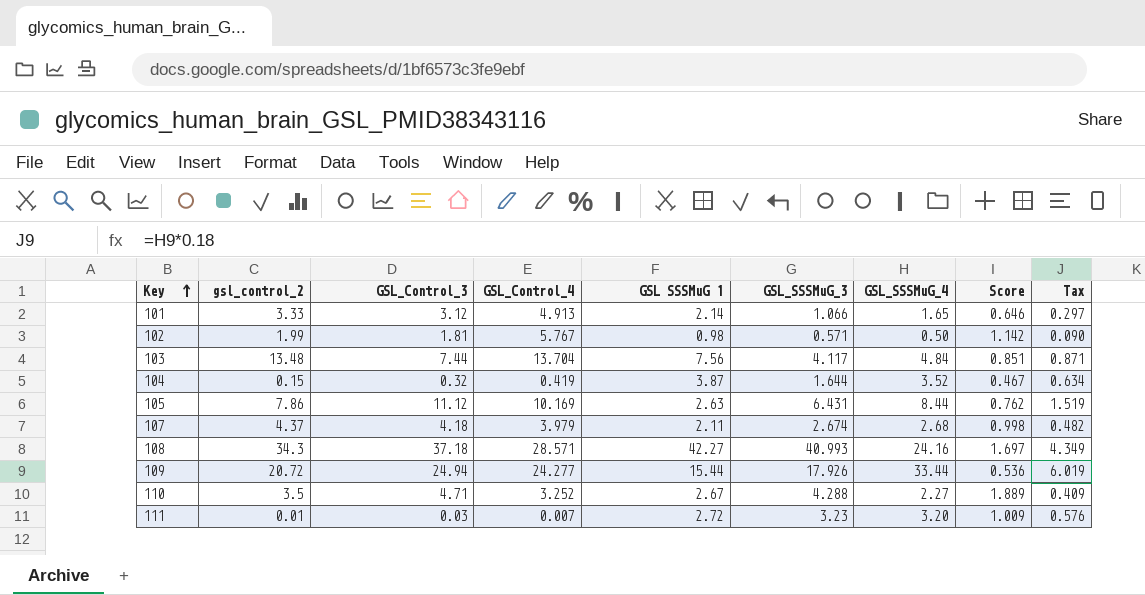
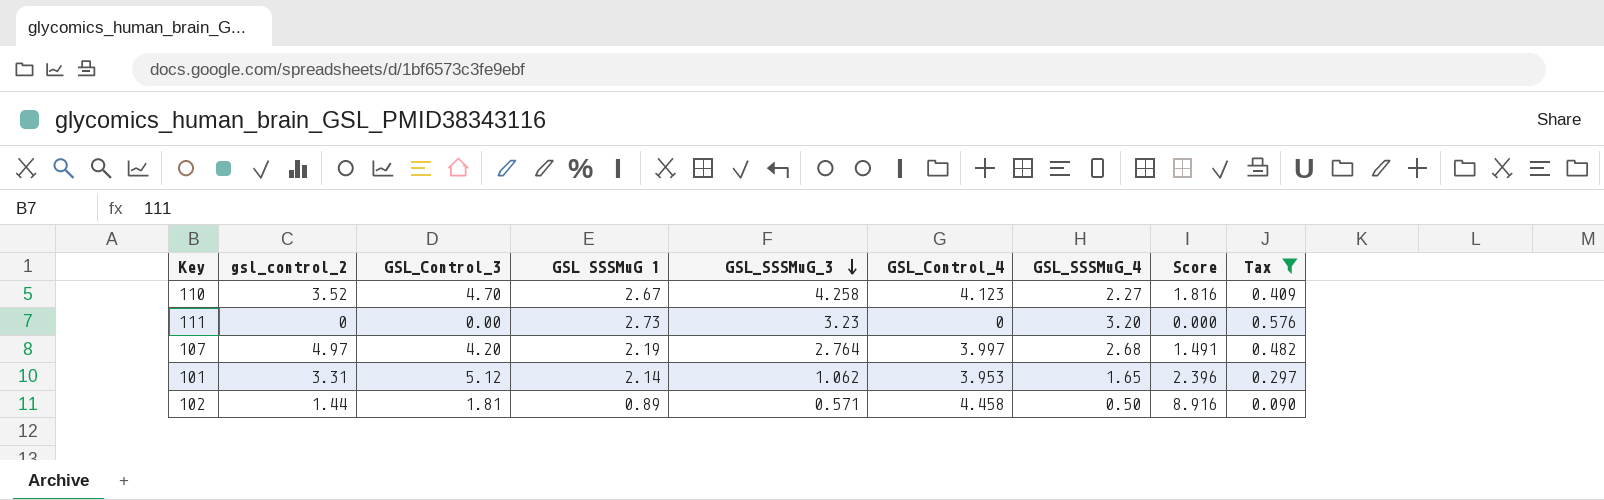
filter: none -> Tax <= 0.576
row order: Key ascending -> GSL_SSSMuG_3 descending
column GSL_Control_4 | position: 4 -> 6
column Score | formula: [GSL_SSSMuG_3] / [GSL_SSSMuG_4] -> [GSL_Control_4] / [GSL_SSSMuG_4]
110 | gsl_control_2: 3.5 -> 3.52
110 | GSL_Control_3: 4.71 -> 4.70
110 | GSL_SSSMuG_3: 4.288 -> 4.258
110 | GSL_Control_4: 3.252 -> 4.123
111 | gsl_control_2: 0.01 -> 0
111 | GSL_Control_3: 0.03 -> 0.00
111 | GSL SSSMuG 1: 2.72 -> 2.73
111 | GSL_Control_4: 0.007 -> 0
107 | gsl_control_2: 4.37 -> 4.97
107 | GSL_Control_3: 4.18 -> 4.20
107 | GSL SSSMuG 1: 2.11 -> 2.19
107 | GSL_SSSMuG_3: 2.674 -> 2.764
107 | GSL_Control_4: 3.979 -> 3.997
101 | gsl_control_2: 3.33 -> 3.31
101 | GSL_Control_3: 3.12 -> 5.12
101 | GSL_SSSMuG_3: 1.066 -> 1.062
101 | GSL_Control_4: 4.913 -> 3.953
102 | gsl_control_2: 1.99 -> 1.44
102 | GSL SSSMuG 1: 0.98 -> 0.89
102 | GSL_Control_4: 5.767 -> 4.458

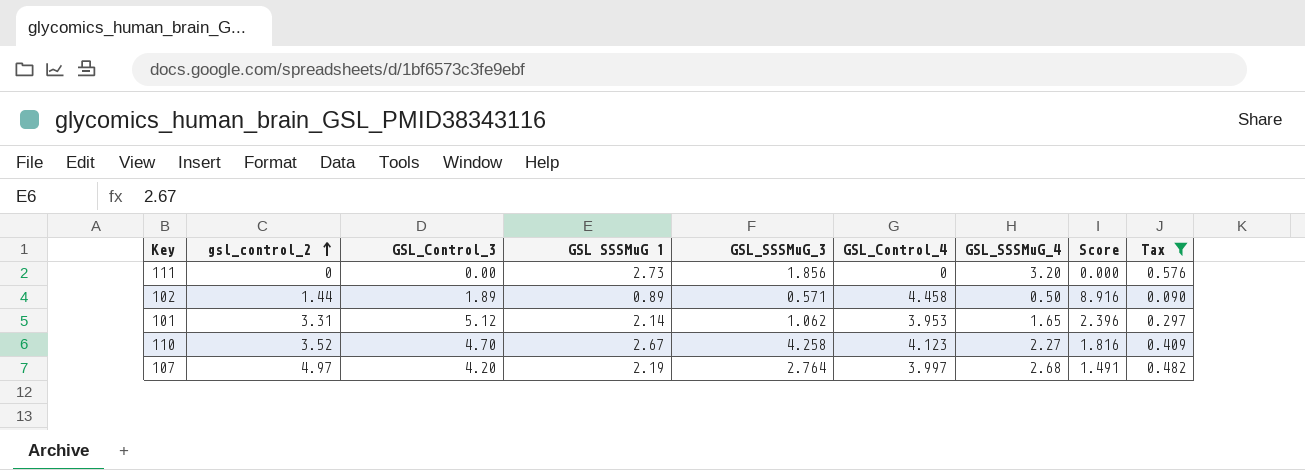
row order: GSL_SSSMuG_3 descending -> gsl_control_2 ascending
111 | GSL_SSSMuG_3: 3.23 -> 1.856
102 | GSL_Control_3: 1.81 -> 1.89

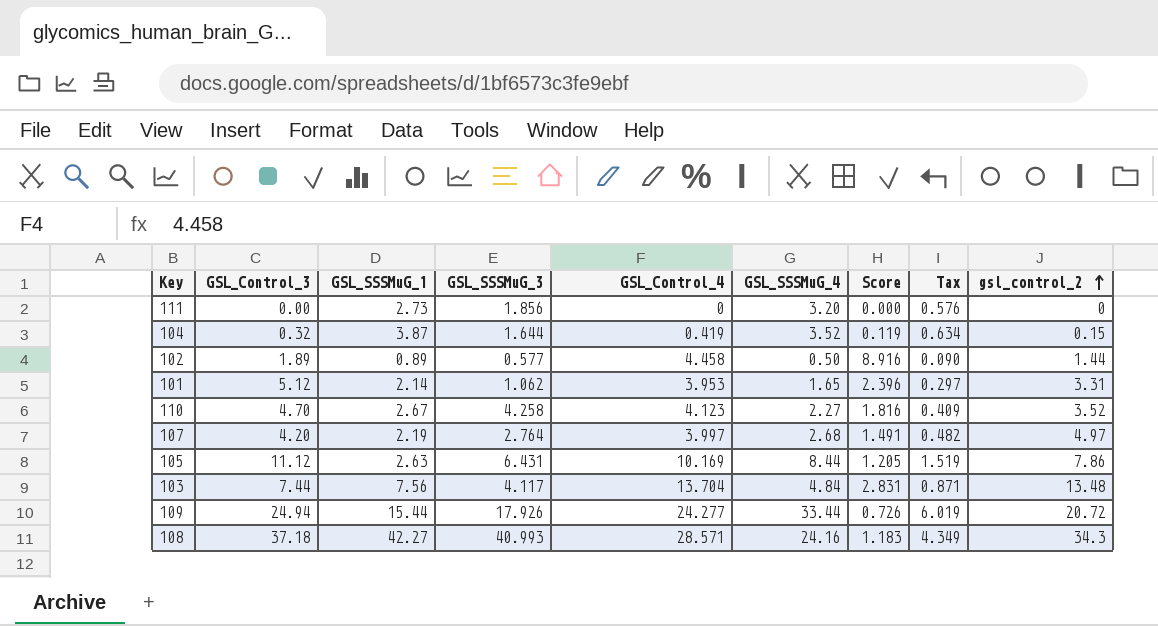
filter: Tax <= 0.576 -> none
column name: GSL SSSMuG 1 -> GSL_SSSMuG_1
column gsl_control_2 | position: 2 -> 9
102 | GSL_SSSMuG_3: 0.571 -> 0.577

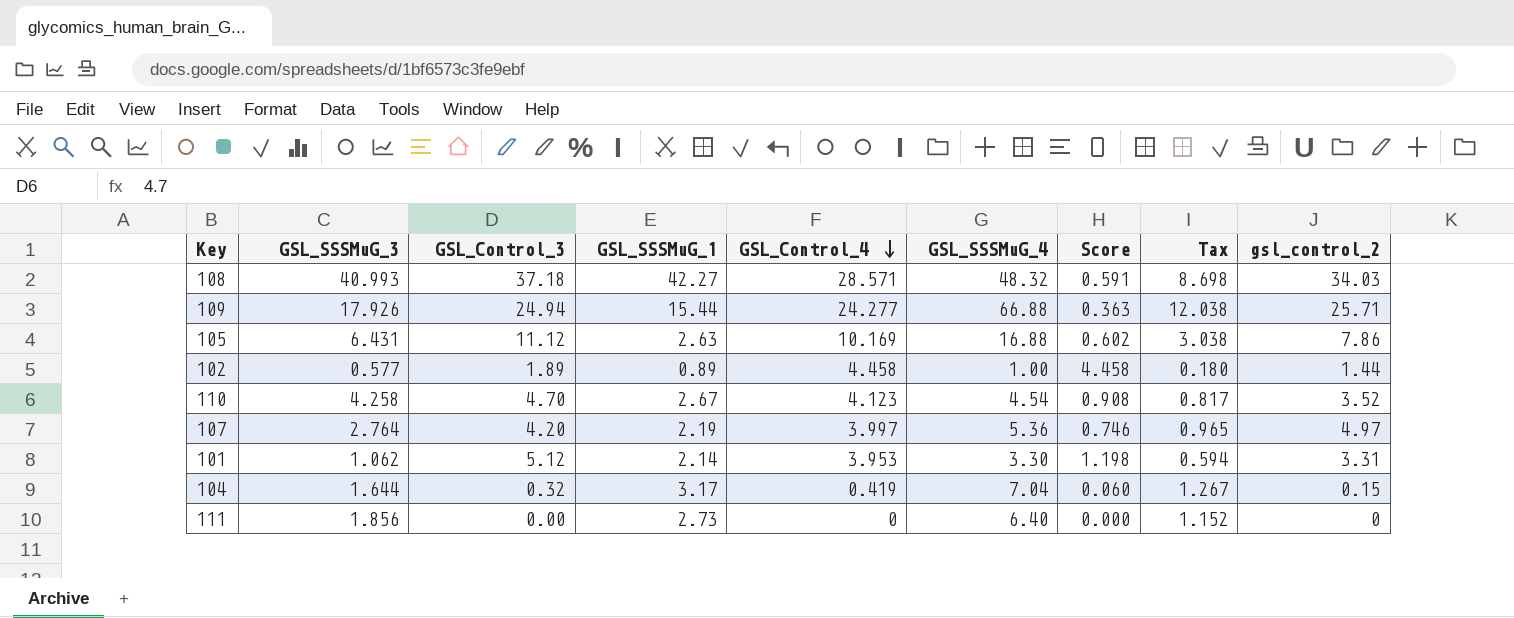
row order: gsl_control_2 ascending -> GSL_Control_4 descending
column GSL_SSSMuG_3 | position: 4 -> 2
row 103: 7.44 | 7.56 | 4.117 | 13.704 | 4.84 | 2.831 | 0.871 | 13.48 -> none
108 | GSL_SSSMuG_4: 24.16 -> 48.32
108 | Score: 1.183 -> 0.591
108 | Tax: 4.349 -> 8.698
108 | gsl_control_2: 34.3 -> 34.03
109 | GSL_SSSMuG_4: 33.44 -> 66.88
109 | Score: 0.726 -> 0.363
109 | Tax: 6.019 -> 12.038
109 | gsl_control_2: 20.72 -> 25.71
105 | GSL_SSSMuG_4: 8.44 -> 16.88
105 | Score: 1.205 -> 0.602
105 | Tax: 1.519 -> 3.038
102 | GSL_SSSMuG_4: 0.50 -> 1.00
102 | Score: 8.916 -> 4.458
102 | Tax: 0.090 -> 0.180
110 | GSL_SSSMuG_4: 2.27 -> 4.54
110 | Score: 1.816 -> 0.908
110 | Tax: 0.409 -> 0.817
107 | GSL_SSSMuG_4: 2.68 -> 5.36
107 | Score: 1.491 -> 0.746
107 | Tax: 0.482 -> 0.965
101 | GSL_SSSMuG_4: 1.65 -> 3.30
101 | Score: 2.396 -> 1.198
101 | Tax: 0.297 -> 0.594
104 | GSL_SSSMuG_1: 3.87 -> 3.17
104 | GSL_SSSMuG_4: 3.52 -> 7.04
104 | Score: 0.119 -> 0.060
104 | Tax: 0.634 -> 1.267
111 | GSL_SSSMuG_4: 3.20 -> 6.40
111 | Tax: 0.576 -> 1.152

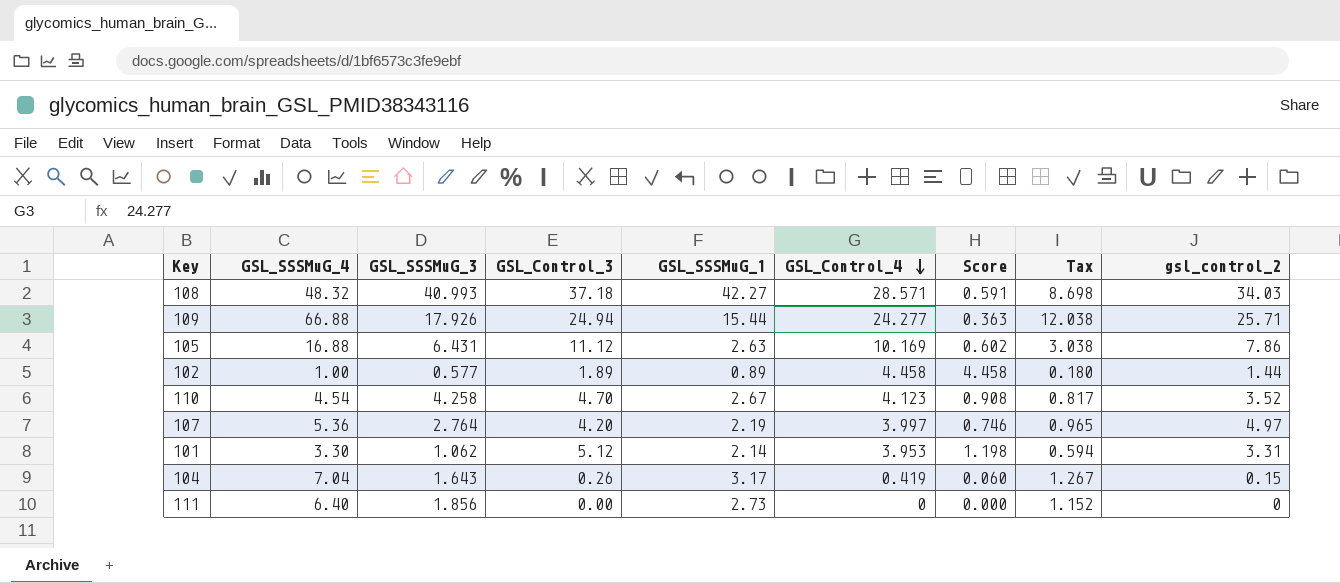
column GSL_SSSMuG_4 | position: 6 -> 2
104 | GSL_SSSMuG_3: 1.644 -> 1.643
104 | GSL_Control_3: 0.32 -> 0.26

